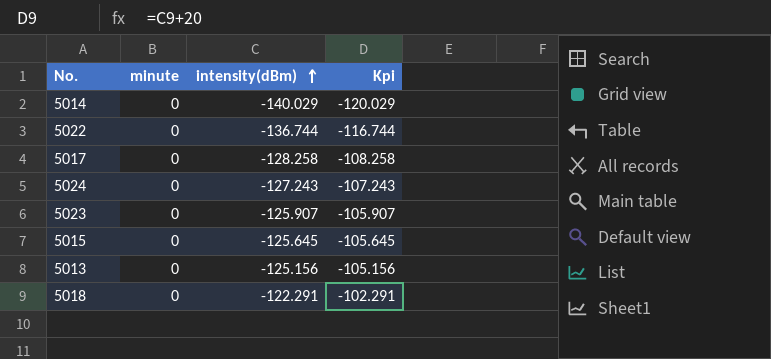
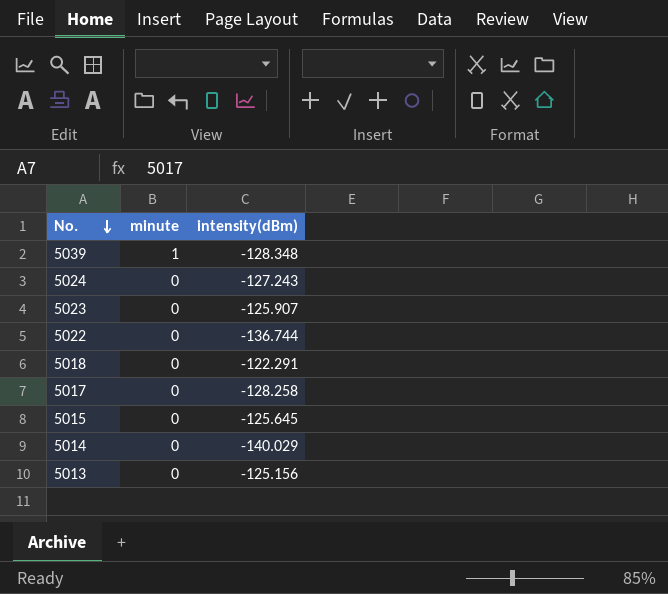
row order: intensity(dBm) ascending -> No. descending
column Kpi | formula: [intensity(dBm)] + 20 -> none
row 5039: none -> 1 | -128.348

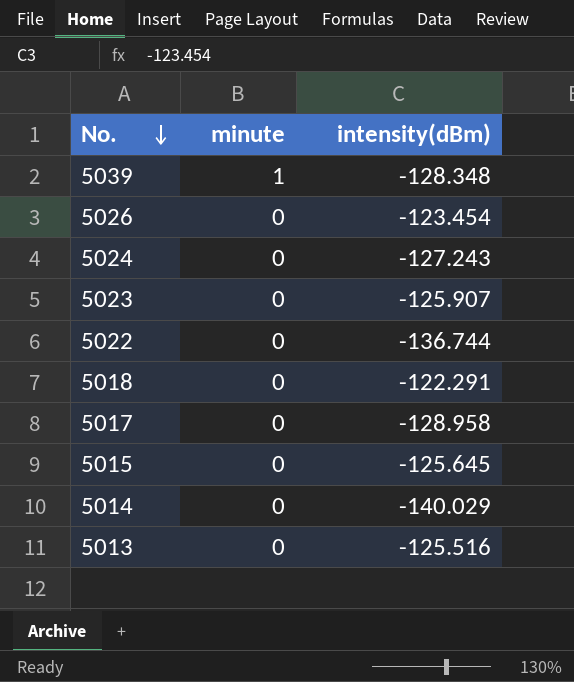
row 5026: none -> 0 | -123.454
5017 | intensity(dBm): -128.258 -> -128.958
5013 | intensity(dBm): -125.156 -> -125.516

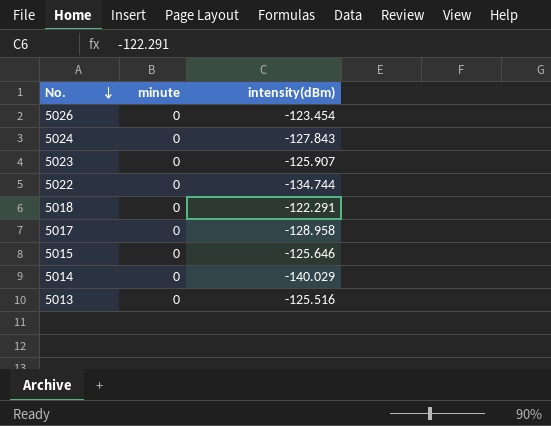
row 5039: 1 | -128.348 -> none
5024 | intensity(dBm): -127.243 -> -127.843
5022 | intensity(dBm): -136.744 -> -134.744
5015 | intensity(dBm): -125.645 -> -125.646

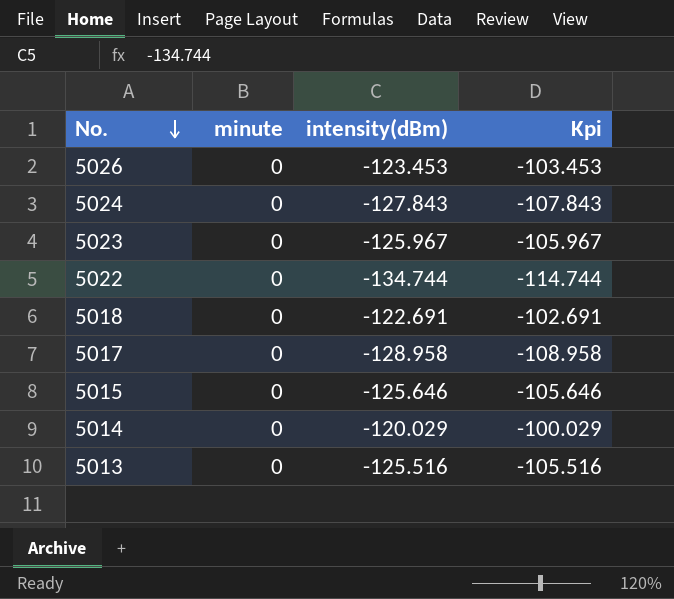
column Kpi | formula: none -> [intensity(dBm)] + 20
5026 | intensity(dBm): -123.454 -> -123.453
5023 | intensity(dBm): -125.907 -> -125.967
5018 | intensity(dBm): -122.291 -> -122.691
5014 | intensity(dBm): -140.029 -> -120.029

